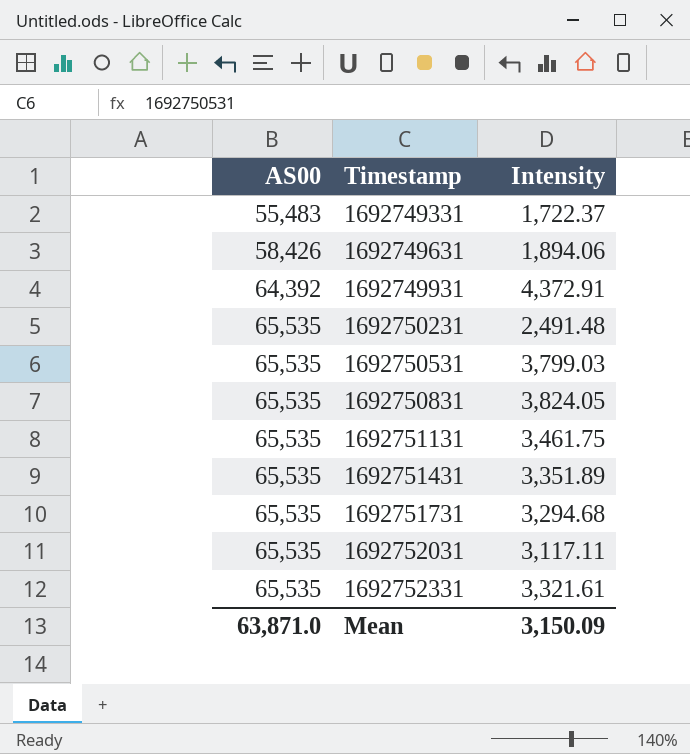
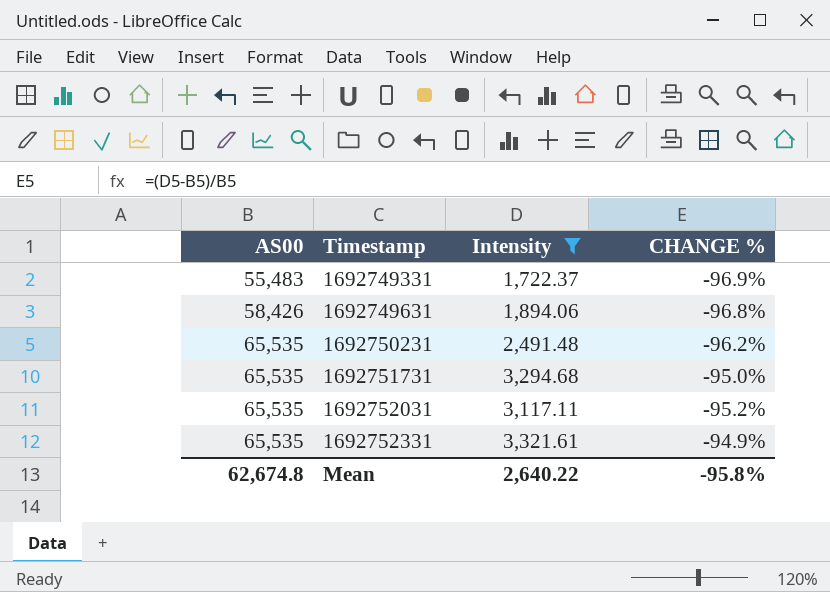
filter: none -> Intensity <= 3,321.61
column CHANGE % | formula: none -> ([Intensity] - [AS00]) / [AS00]
Mean | AS00: 63,871.0 -> 62,674.8
Mean | Intensity: 3,150.09 -> 2,640.22

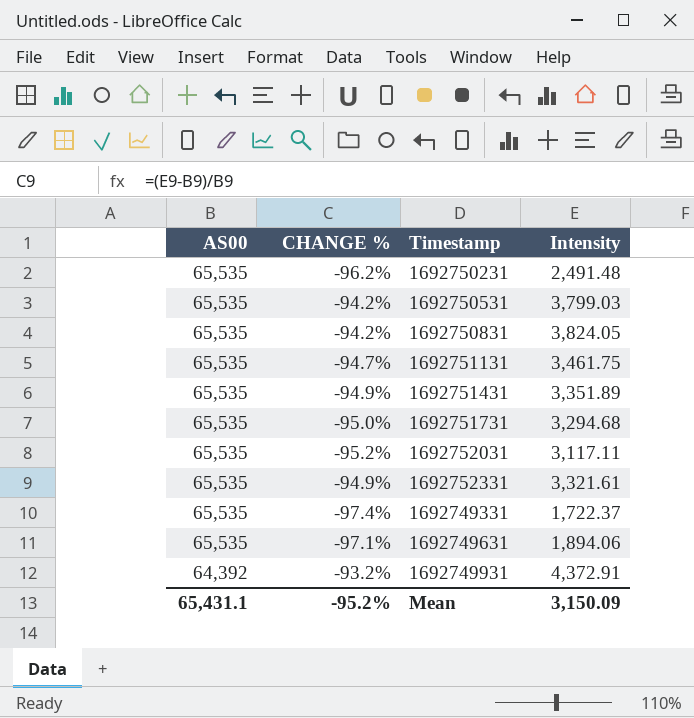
filter: Intensity <= 3,321.61 -> none
row order: AS00 ascending -> AS00 descending
column CHANGE % | position: 4 -> 2
1692749331 | AS00: 55,483 -> 65,535
1692749331 | CHANGE %: -96.9% -> -97.4%
1692749631 | AS00: 58,426 -> 65,535
1692749631 | CHANGE %: -96.8% -> -97.1%
Mean | AS00: 62,674.8 -> 65,431.1
Mean | CHANGE %: -95.8% -> -95.2%
Mean | Intensity: 2,640.22 -> 3,150.09

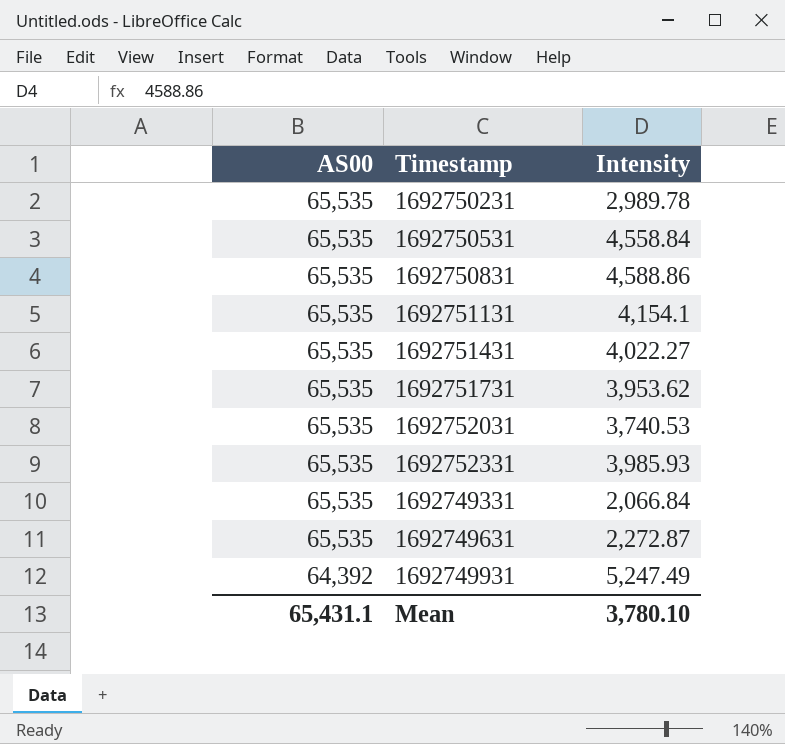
column CHANGE % | formula: ([Intensity] - [AS00]) / [AS00] -> none
1692750231 | Intensity: 2,491.48 -> 2,989.78
1692750531 | Intensity: 3,799.03 -> 4,558.84
1692750831 | Intensity: 3,824.05 -> 4,588.86
1692751131 | Intensity: 3,461.75 -> 4,154.1
1692751431 | Intensity: 3,351.89 -> 4,022.27
1692751731 | Intensity: 3,294.68 -> 3,953.62
1692752031 | Intensity: 3,117.11 -> 3,740.53
1692752331 | Intensity: 3,321.61 -> 3,985.93
1692749331 | Intensity: 1,722.37 -> 2,066.84
1692749631 | Intensity: 1,894.06 -> 2,272.87
1692749931 | Intensity: 4,372.91 -> 5,247.49
Mean | Intensity: 3,150.09 -> 3,780.10

